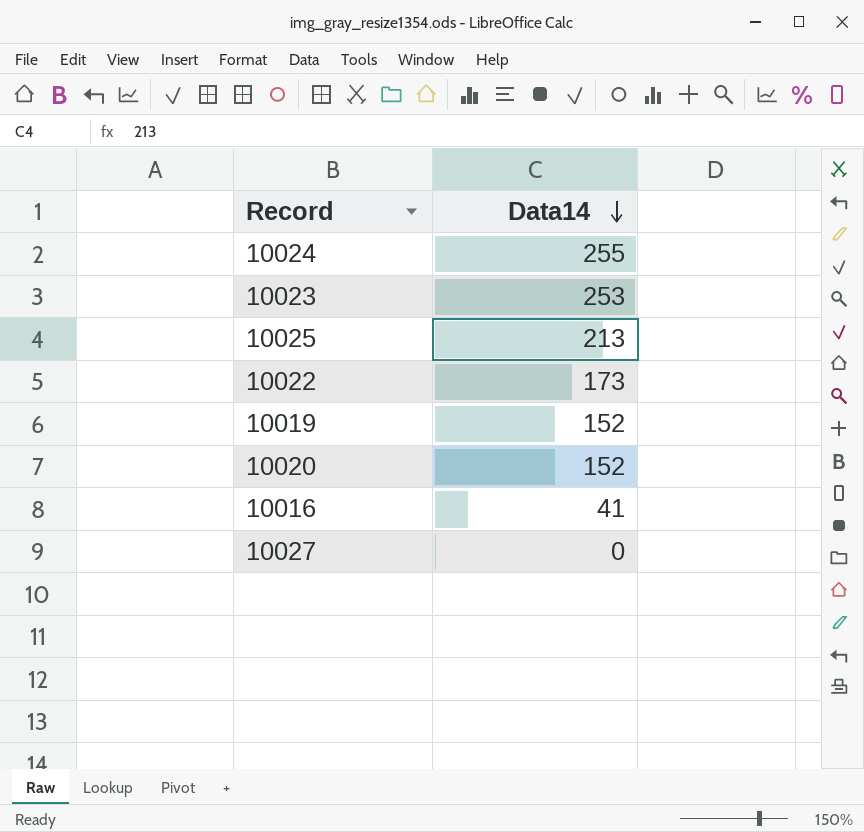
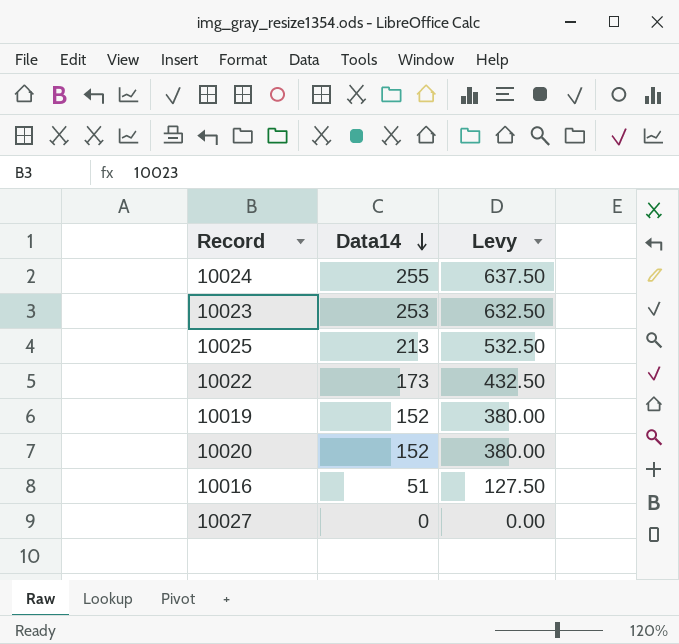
column Levy | formula: none -> [Data14] * 2.5
10016 | Data14: 41 -> 51

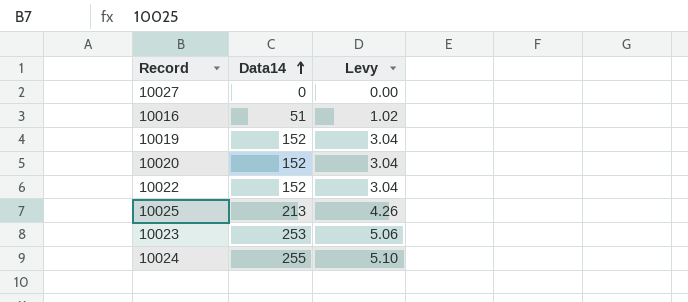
row order: Data14 descending -> Data14 ascending
column Levy | formula: [Data14] * 2.5 -> [Data14] * 0.02
10022 | Data14: 173 -> 152

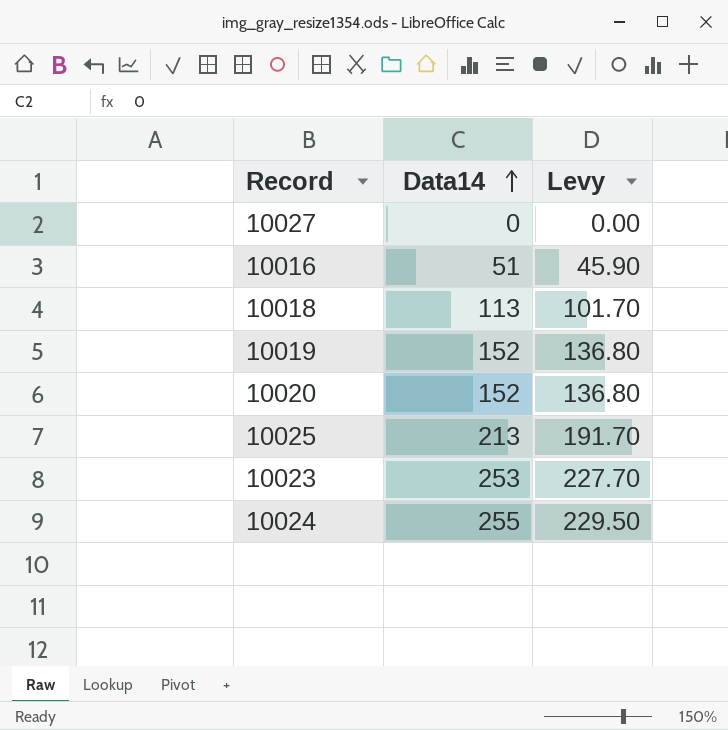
column Levy | formula: [Data14] * 0.02 -> [Data14] * 0.9
row 10022: 152 | 3.04 -> none
row 10018: none -> 113 | 101.70

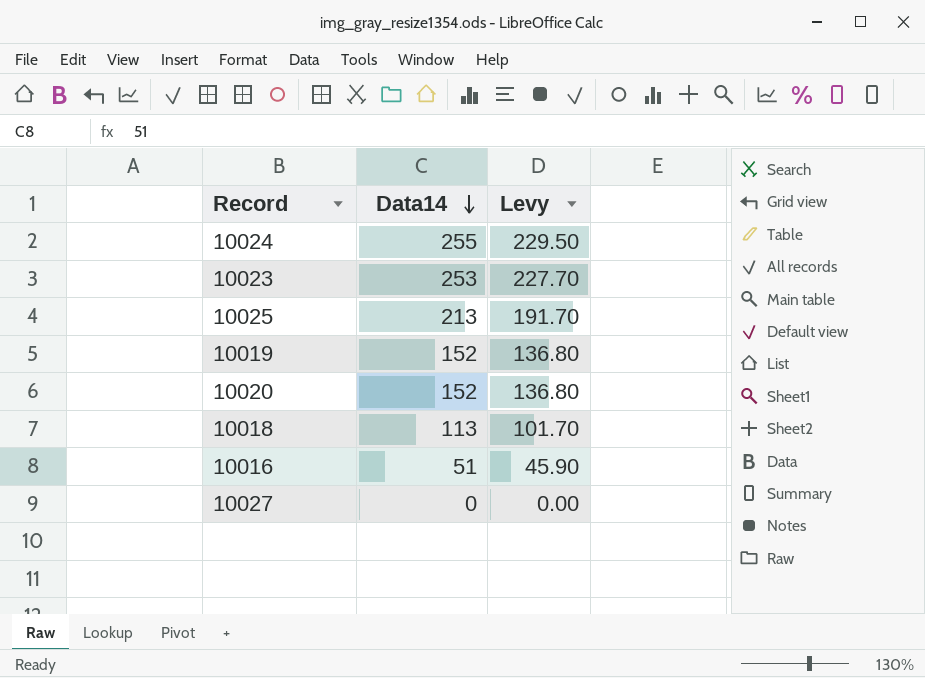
row order: Data14 ascending -> Data14 descending

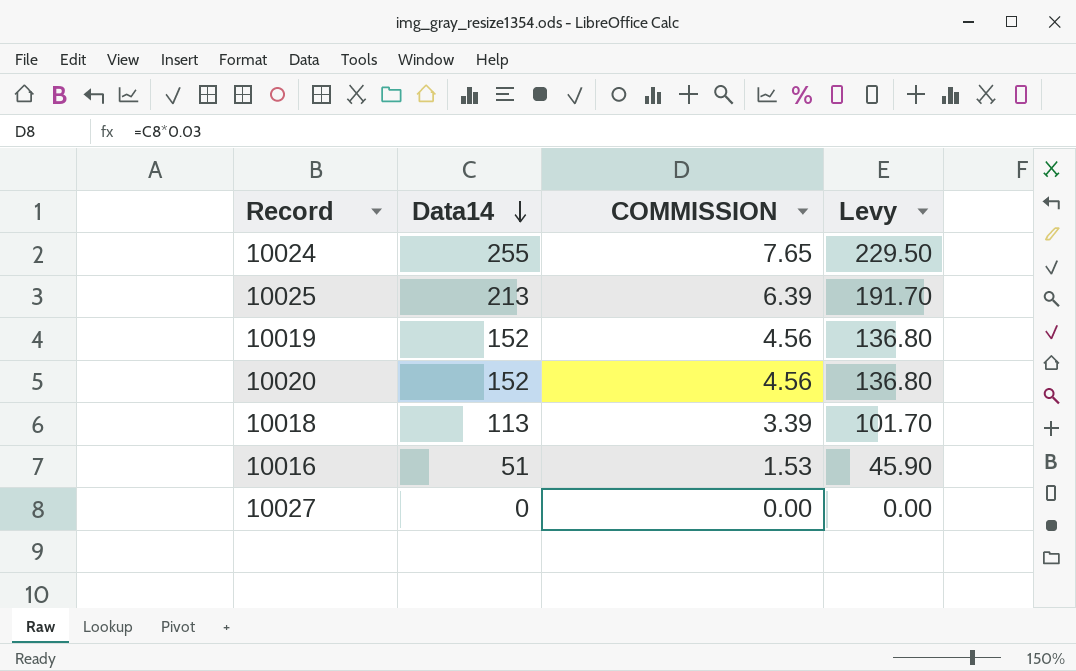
column COMMISSION | formula: none -> [Data14] * 0.03
row 10023: 253 | 227.70 -> none

